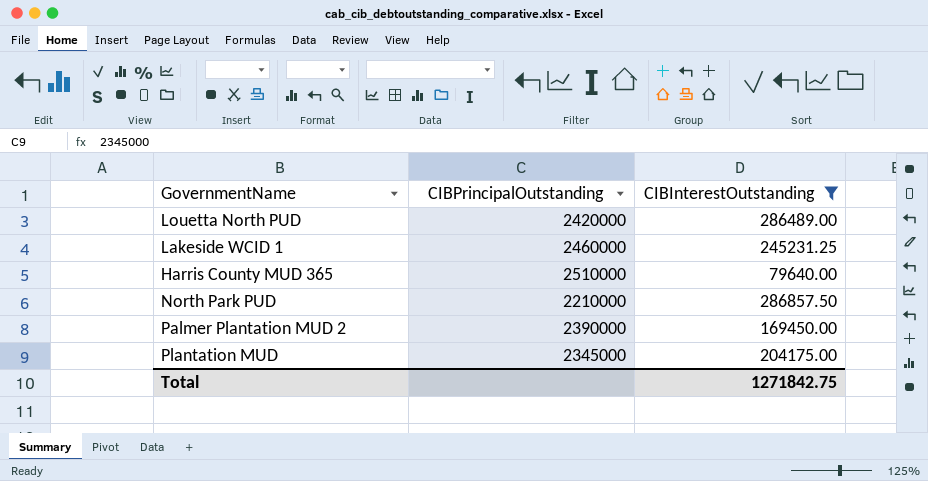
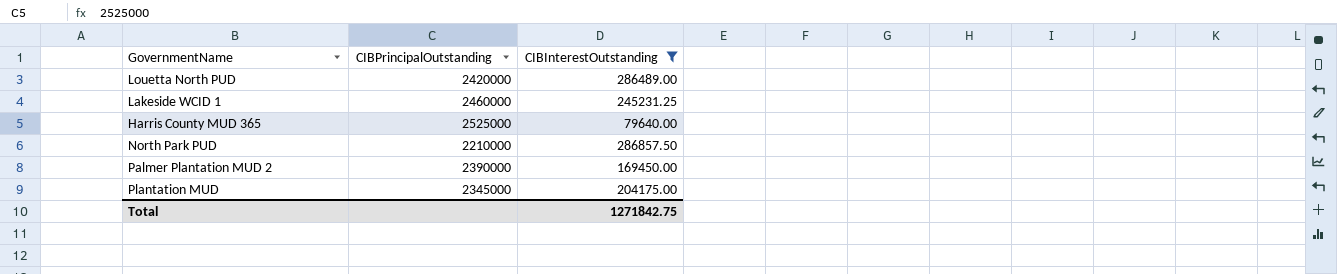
Harris County MUD 365 | CIBPrincipalOutstanding: 2510000 -> 2525000

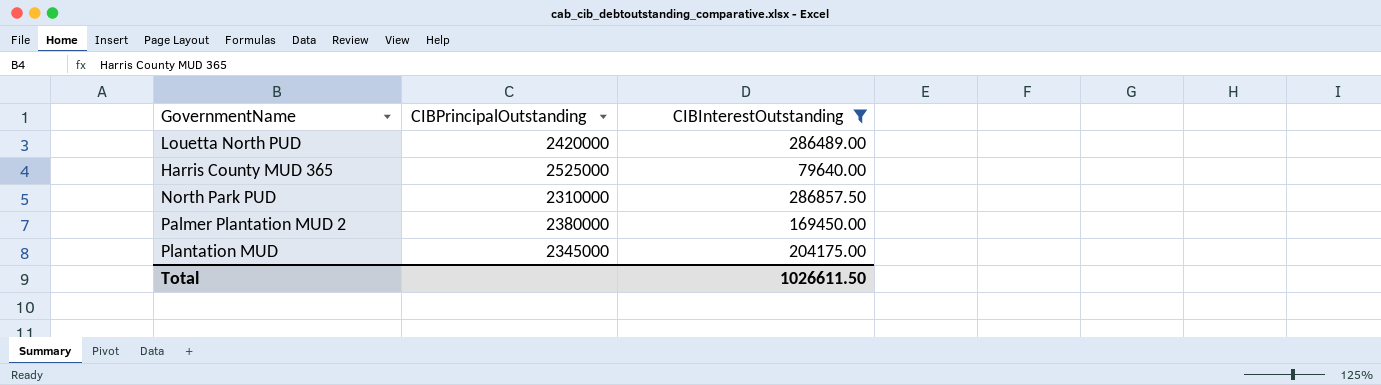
row Lakeside WCID 1: 2460000 | 245231.25 -> none
North Park PUD | CIBPrincipalOutstanding: 2210000 -> 2310000
Palmer Plantation MUD 2 | CIBPrincipalOutstanding: 2390000 -> 2380000
Total | CIBInterestOutstanding: 1271842.75 -> 1026611.50

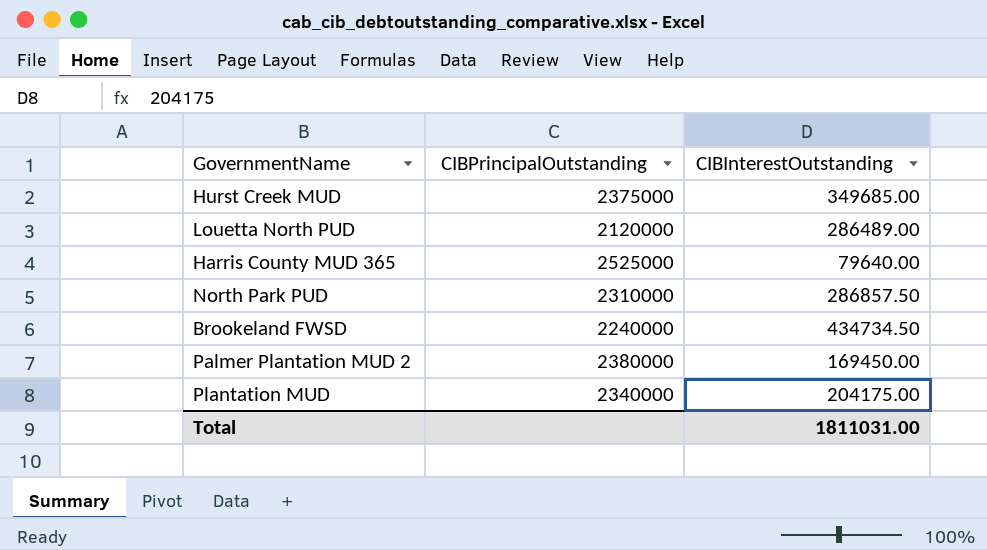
filter: CIBInterestOutstanding <= 286857.50 -> none
Louetta North PUD | CIBPrincipalOutstanding: 2420000 -> 2120000
Plantation MUD | CIBPrincipalOutstanding: 2345000 -> 2340000
Total | CIBInterestOutstanding: 1026611.50 -> 1811031.00

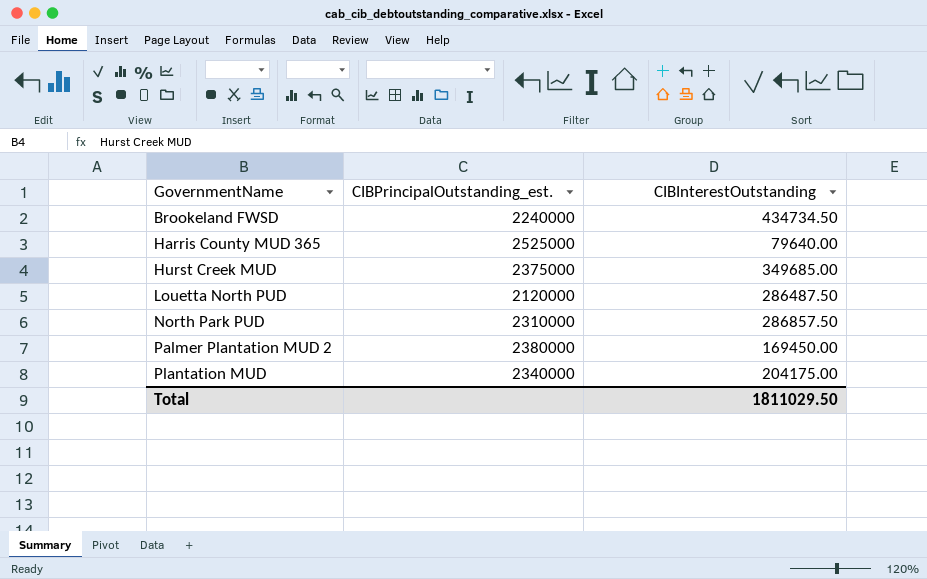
row order: none -> GovernmentName ascending
column name: CIBPrincipalOutstanding -> CIBPrincipalOutstanding_est.
Louetta North PUD | CIBInterestOutstanding: 286489.00 -> 286487.50
Total | CIBInterestOutstanding: 1811031.00 -> 1811029.50

